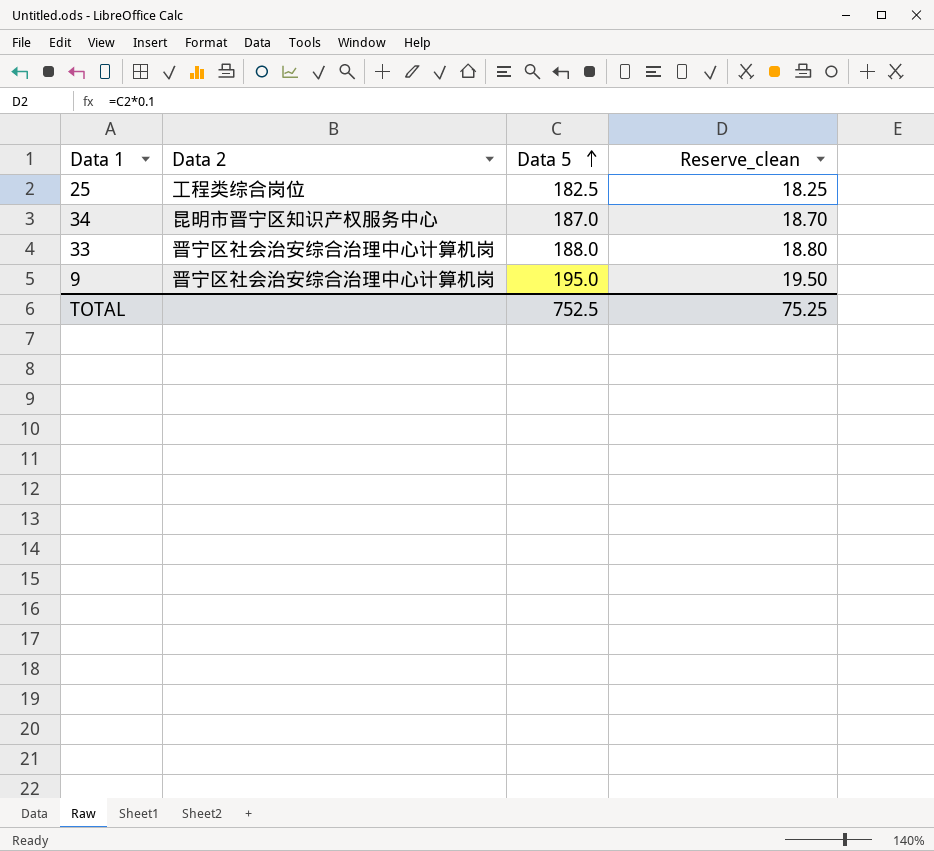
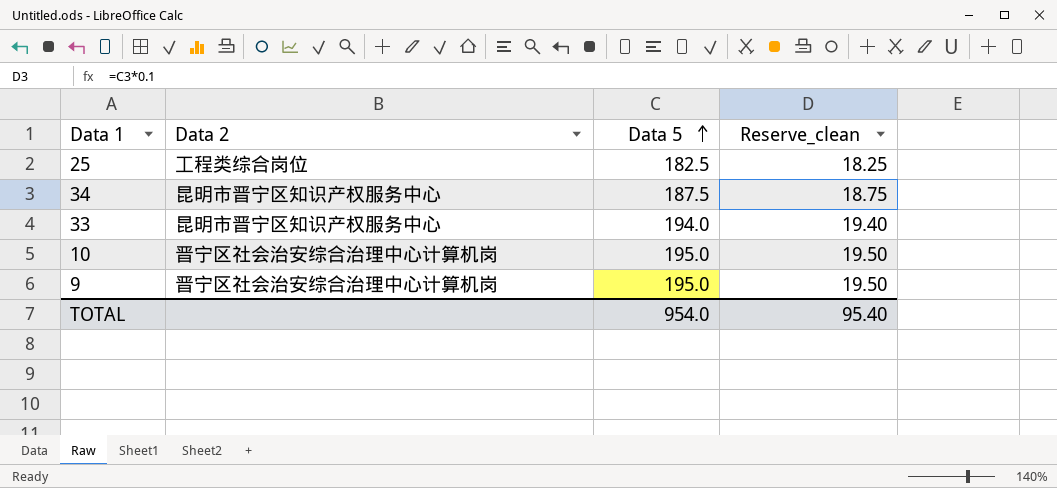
34 | Data 5: 187.0 -> 187.5
34 | Reserve_clean: 18.70 -> 18.75
33 | Data 2: 晋宁区社会治安综合治理中心计算机岗 -> 昆明市晋宁区知识产权服务中心
33 | Data 5: 188.0 -> 194.0
33 | Reserve_clean: 18.80 -> 19.40
row 10: none -> 晋宁区社会治安综合治理中心计算机岗 | 195.0 | 19.50
TOTAL | Data 5: 752.5 -> 954.0
TOTAL | Reserve_clean: 75.25 -> 95.40

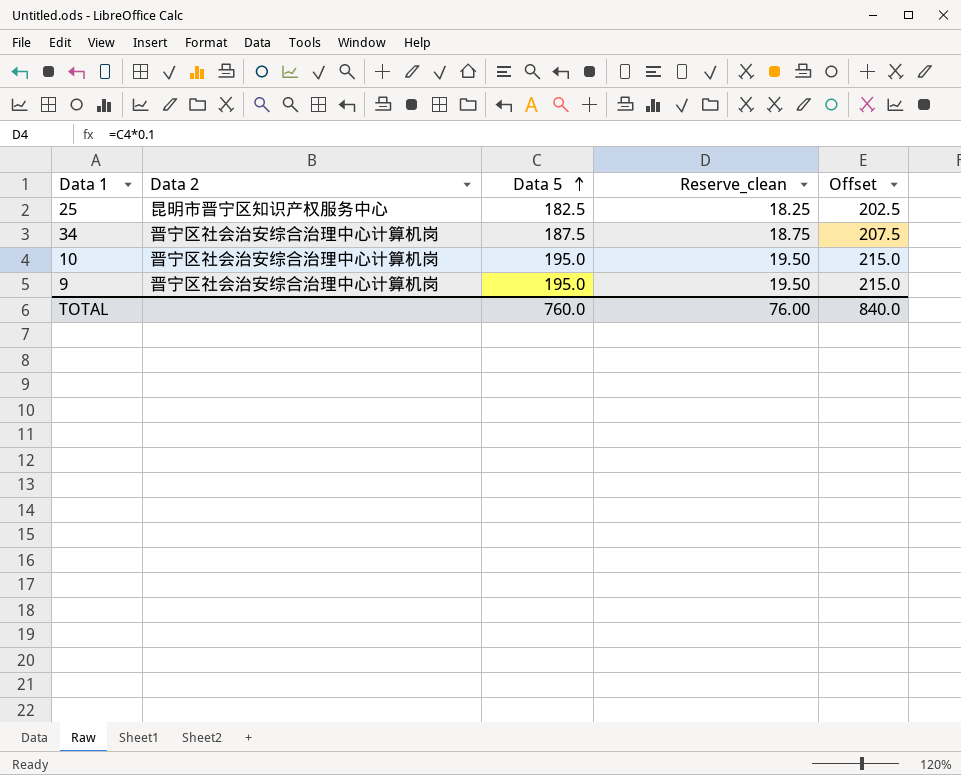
column Offset | formula: none -> [Data 5] + 20
row 33: 昆明市晋宁区知识产权服务中心 | 194.0 | 19.40 -> none
25 | Data 2: 工程类综合岗位 -> 昆明市晋宁区知识产权服务中心
34 | Data 2: 昆明市晋宁区知识产权服务中心 -> 晋宁区社会治安综合治理中心计算机岗
TOTAL | Data 5: 954.0 -> 760.0
TOTAL | Reserve_clean: 95.40 -> 76.00

